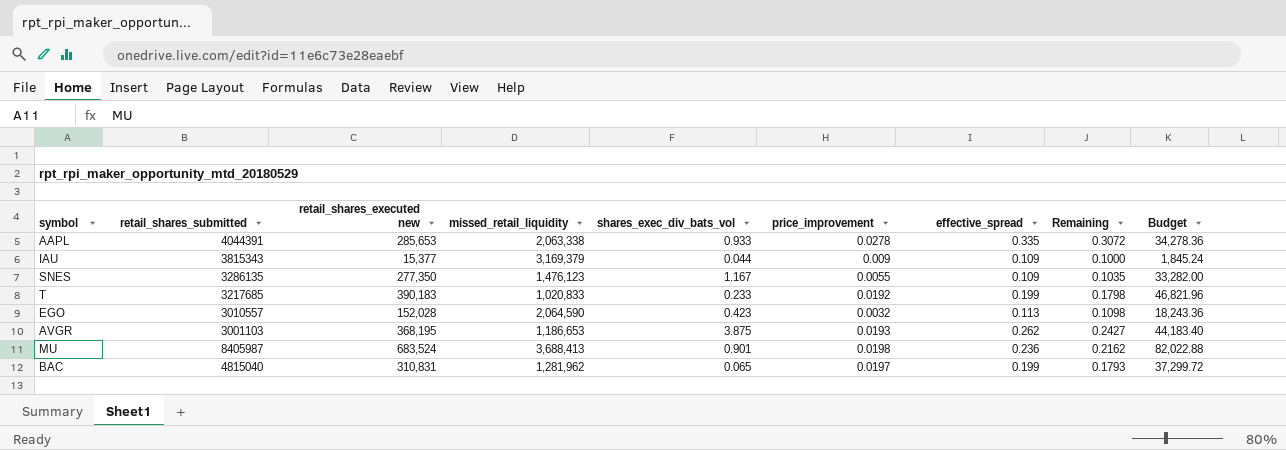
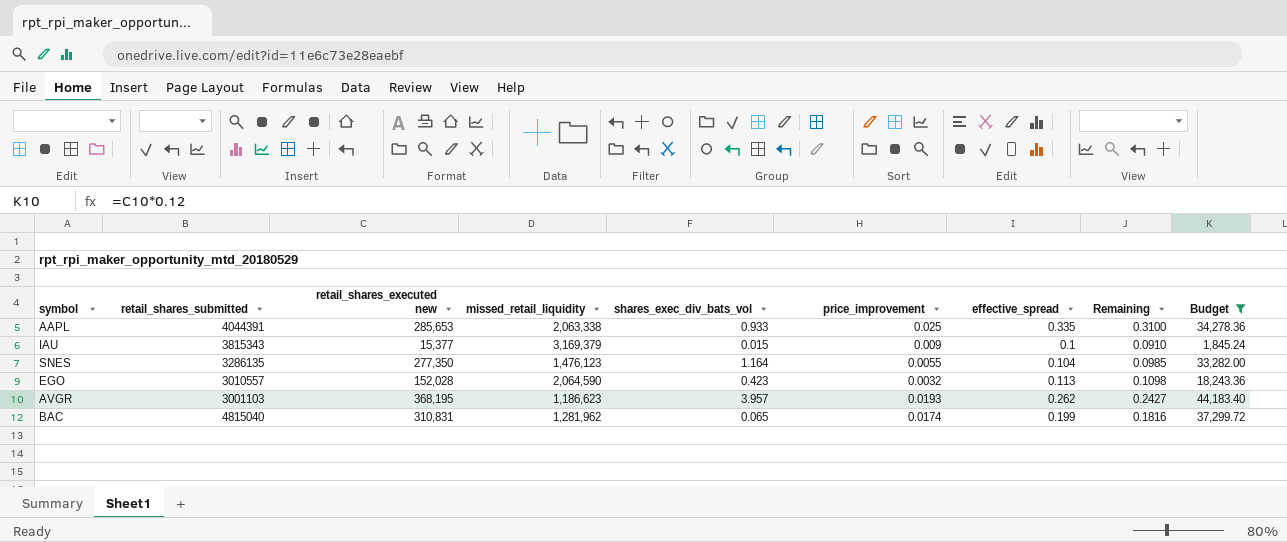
filter: none -> Budget <= 44,183.40
AAPL | price_improvement: 0.0278 -> 0.025
AAPL | Remaining: 0.3072 -> 0.3100
IAU | shares_exec_div_bats_vol: 0.044 -> 0.015
IAU | effective_spread: 0.109 -> 0.1
IAU | Remaining: 0.1000 -> 0.0910
SNES | shares_exec_div_bats_vol: 1.167 -> 1.164
SNES | effective_spread: 0.109 -> 0.104
SNES | Remaining: 0.1035 -> 0.0985
AVGR | missed_retail_liquidity: 1,186,653 -> 1,186,623
AVGR | shares_exec_div_bats_vol: 3.875 -> 3.957
BAC | price_improvement: 0.0197 -> 0.0174
BAC | Remaining: 0.1793 -> 0.1816

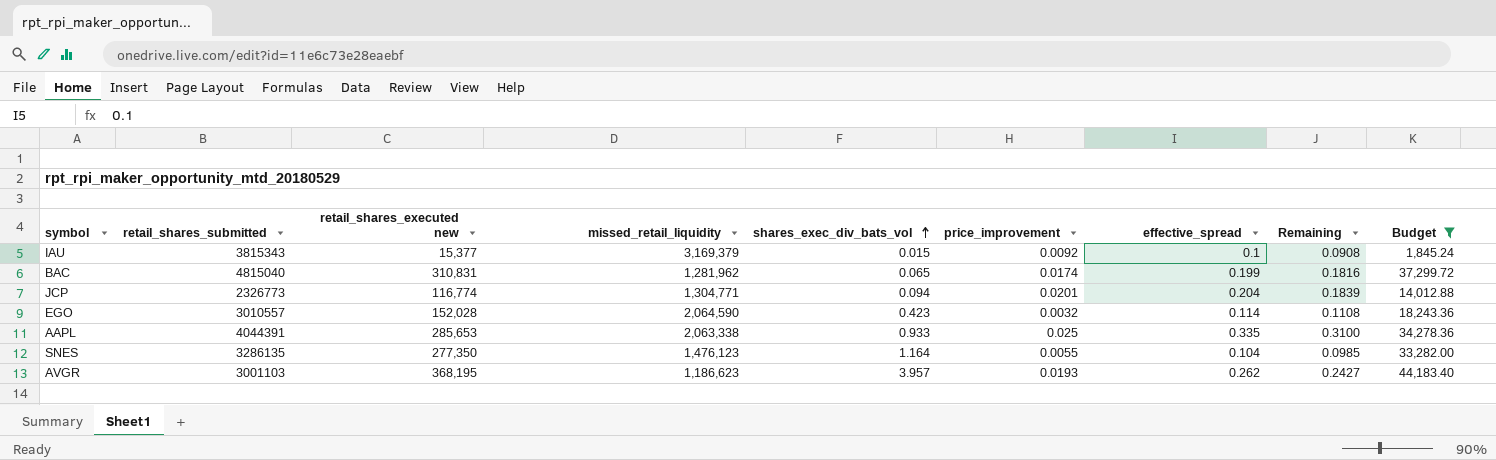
row order: none -> shares_exec_div_bats_vol ascending
IAU | price_improvement: 0.009 -> 0.0092
IAU | Remaining: 0.0910 -> 0.0908
row JCP: none -> 2326773 | 116,774 | 1,304,771 | 0.094 | 0.0201 | 0.204 | 0.1839 | 14,012.88
EGO | effective_spread: 0.113 -> 0.114
EGO | Remaining: 0.1098 -> 0.1108

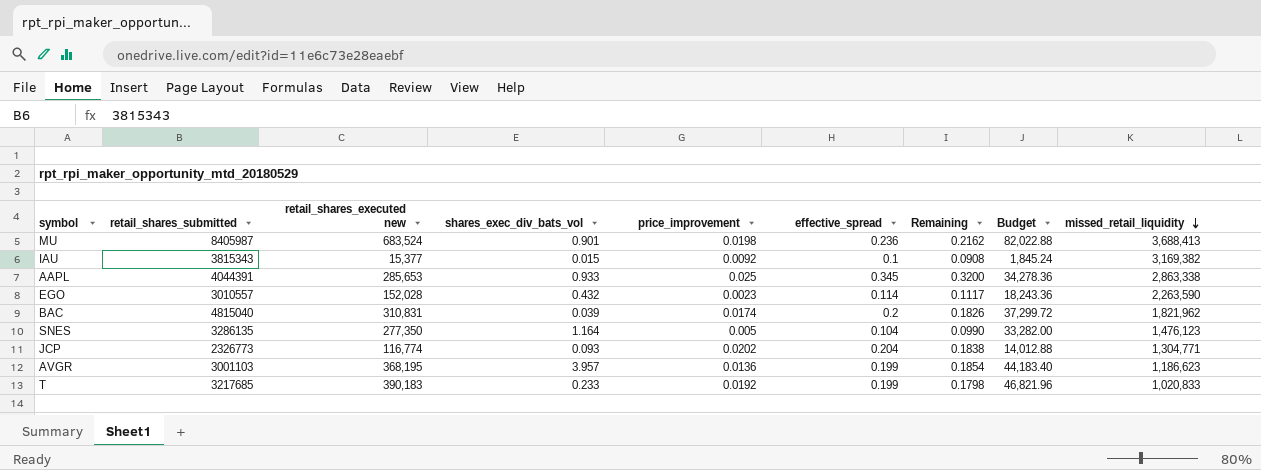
filter: Budget <= 44,183.40 -> none
row order: shares_exec_div_bats_vol ascending -> missed_retail_liquidity descending
column missed_retail_liquidity | position: 4 -> 9
IAU | missed_retail_liquidity: 3,169,379 -> 3,169,382
AAPL | effective_spread: 0.335 -> 0.345
AAPL | Remaining: 0.3100 -> 0.3200
AAPL | missed_retail_liquidity: 2,063,338 -> 2,863,338
EGO | shares_exec_div_bats_vol: 0.423 -> 0.432
EGO | price_improvement: 0.0032 -> 0.0023
EGO | Remaining: 0.1108 -> 0.1117
EGO | missed_retail_liquidity: 2,064,590 -> 2,263,590
BAC | shares_exec_div_bats_vol: 0.065 -> 0.039
BAC | effective_spread: 0.199 -> 0.2
BAC | Remaining: 0.1816 -> 0.1826
BAC | missed_retail_liquidity: 1,281,962 -> 1,821,962
SNES | price_improvement: 0.0055 -> 0.005
SNES | Remaining: 0.0985 -> 0.0990
JCP | shares_exec_div_bats_vol: 0.094 -> 0.093
JCP | price_improvement: 0.0201 -> 0.0202
JCP | Remaining: 0.1839 -> 0.1838
AVGR | price_improvement: 0.0193 -> 0.0136
AVGR | effective_spread: 0.262 -> 0.199
AVGR | Remaining: 0.2427 -> 0.1854

